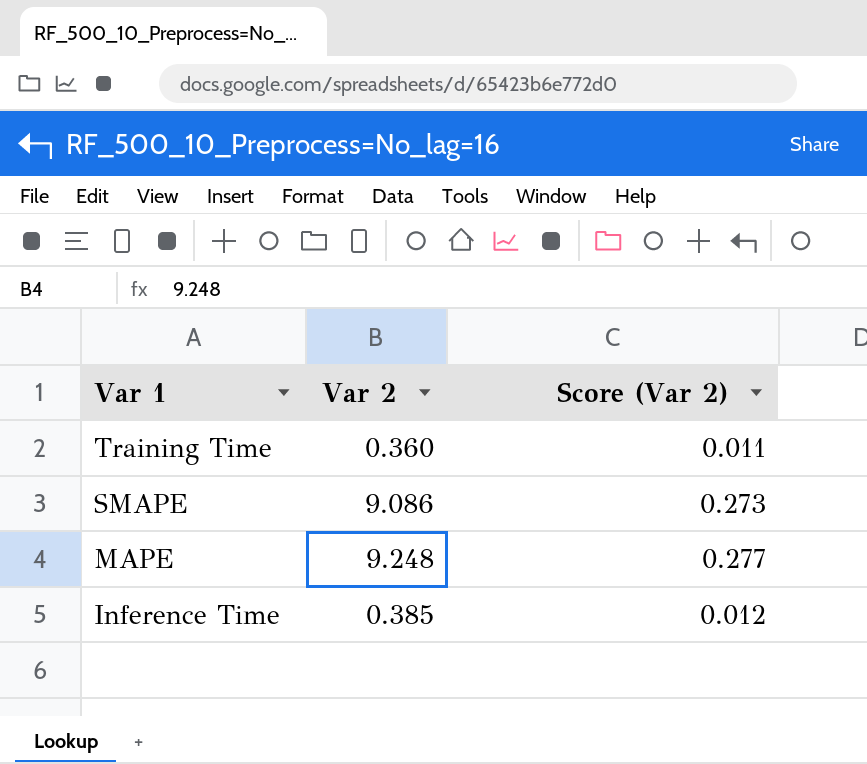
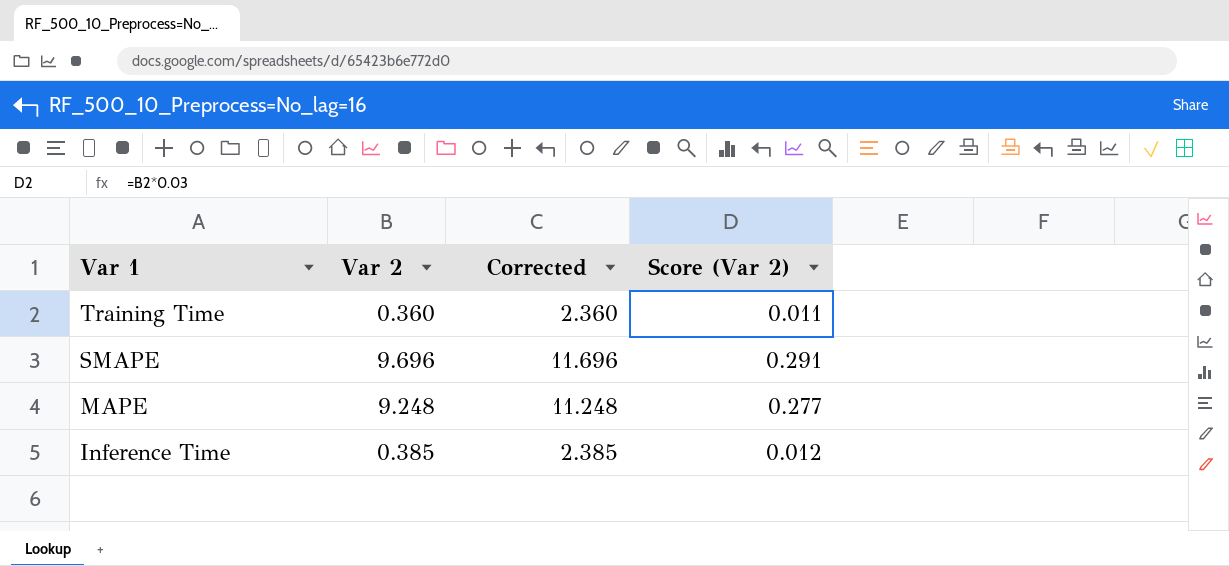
column Corrected | formula: none -> [Var 2] + 2
SMAPE | Var 2: 9.086 -> 9.696
SMAPE | Score (Var 2): 0.273 -> 0.291

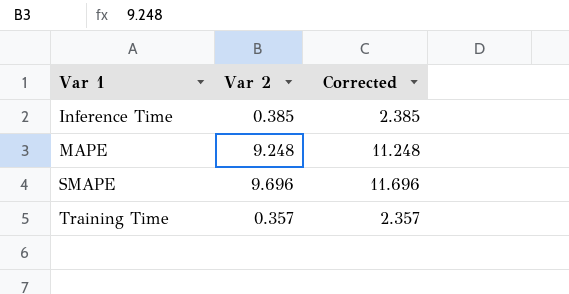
row order: Var 1 descending -> Var 1 ascending
column Score (Var 2) | formula: [Var 2] * 0.03 -> none
Training Time | Var 2: 0.360 -> 0.357
Training Time | Corrected: 2.360 -> 2.357

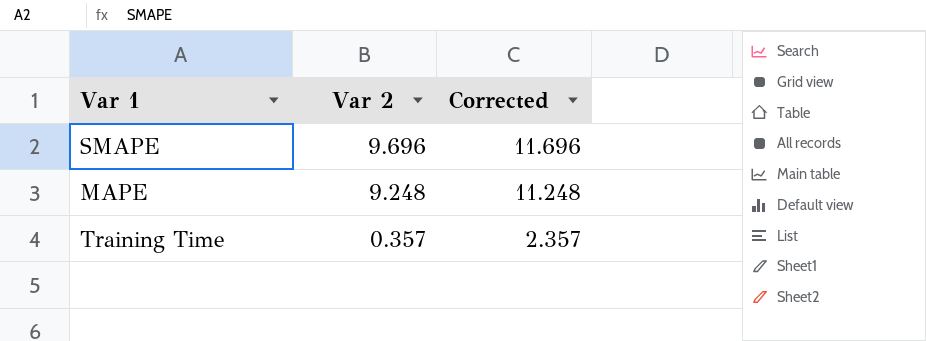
row order: Var 1 ascending -> Var 2 descending
row Inference Time: 0.385 | 2.385 -> none

